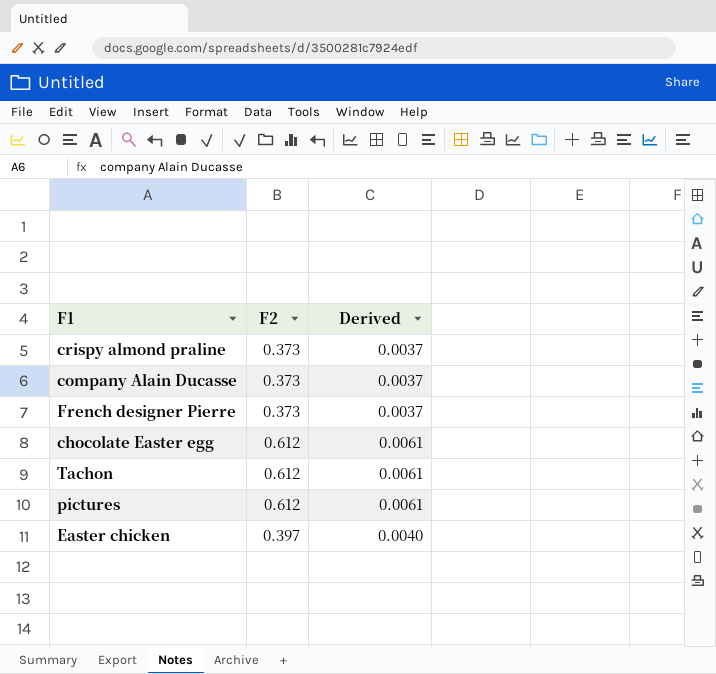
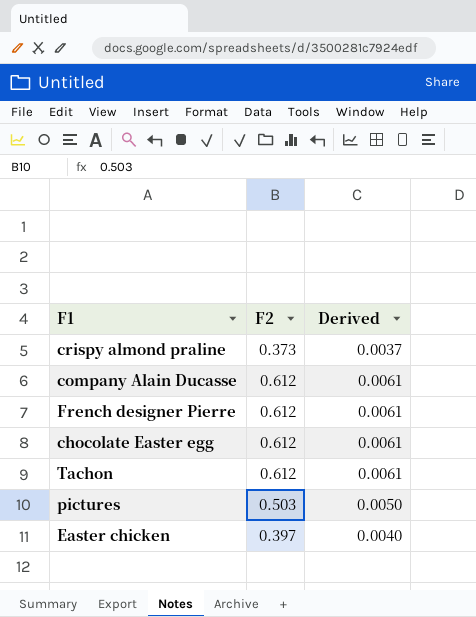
company Alain Ducasse | F2: 0.373 -> 0.612
company Alain Ducasse | Derived: 0.0037 -> 0.0061
French designer Pierre | F2: 0.373 -> 0.612
French designer Pierre | Derived: 0.0037 -> 0.0061
pictures | F2: 0.612 -> 0.503
pictures | Derived: 0.0061 -> 0.0050

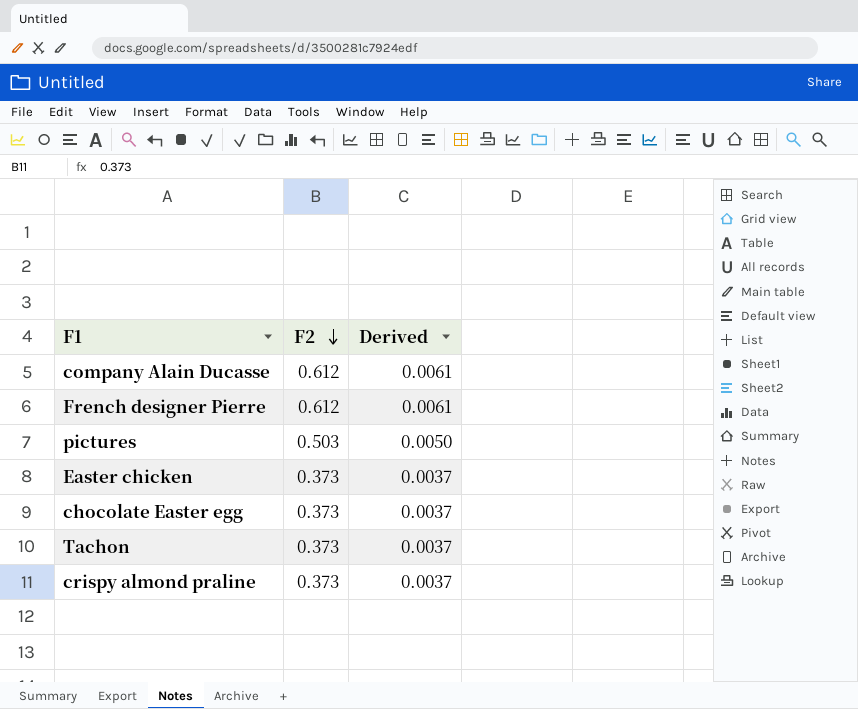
row order: none -> F2 descending
Easter chicken | F2: 0.397 -> 0.373
Easter chicken | Derived: 0.0040 -> 0.0037
chocolate Easter egg | F2: 0.612 -> 0.373
chocolate Easter egg | Derived: 0.0061 -> 0.0037
Tachon | F2: 0.612 -> 0.373
Tachon | Derived: 0.0061 -> 0.0037

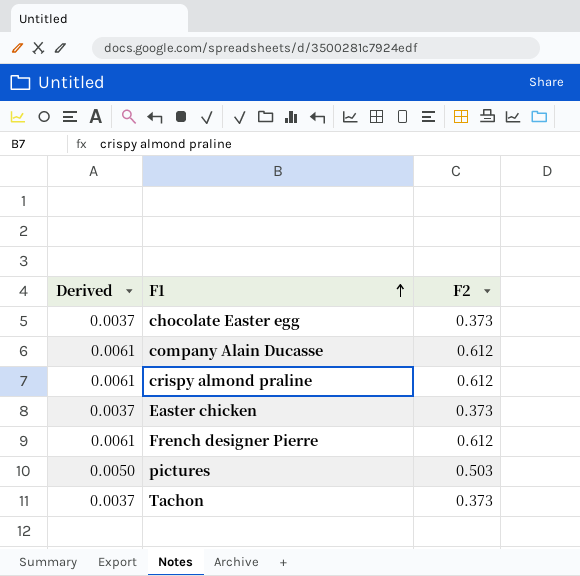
row order: F2 descending -> F1 ascending
column Derived | position: 3 -> 1
crispy almond praline | Derived: 0.0037 -> 0.0061
crispy almond praline | F2: 0.373 -> 0.612

